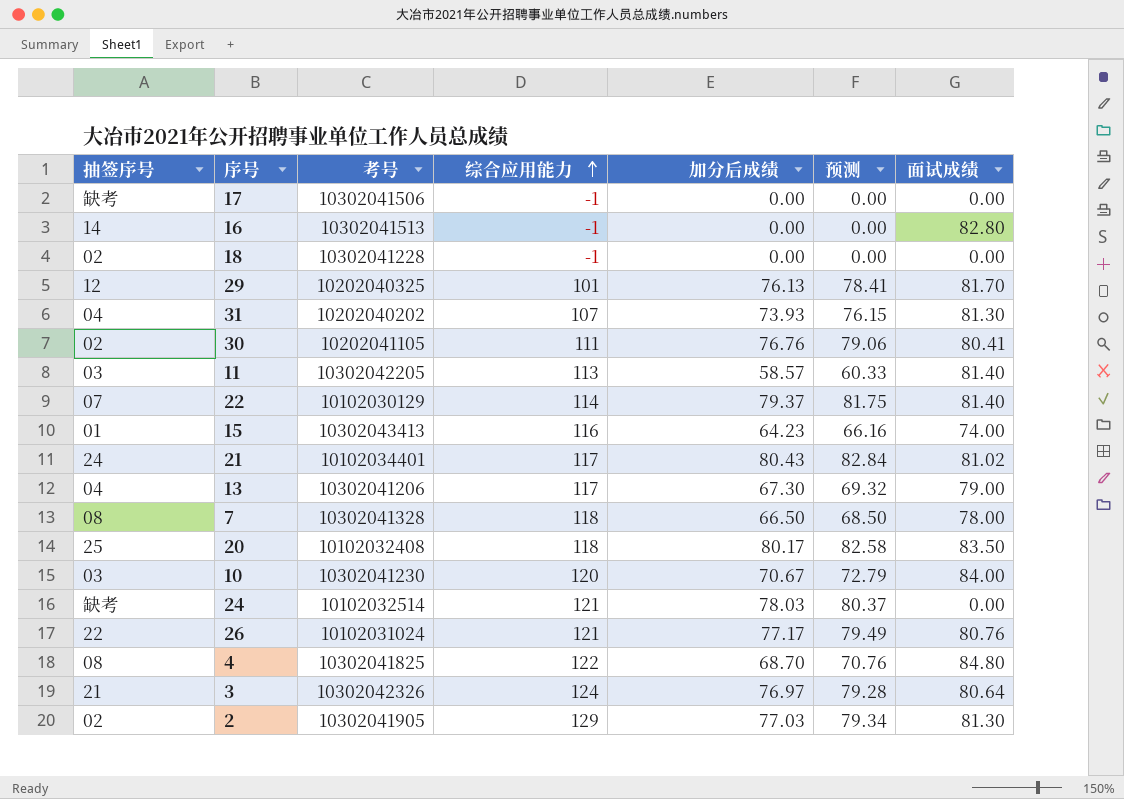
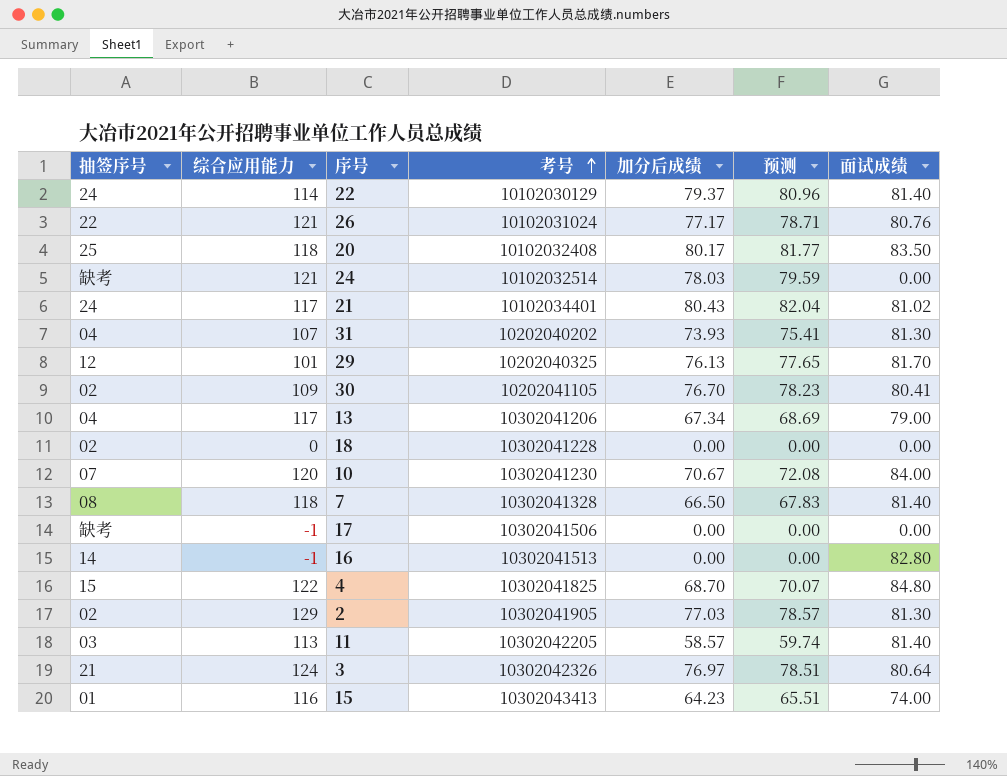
row order: 综合应用能力 ascending -> 考号 ascending
column 综合应用能力 | position: 4 -> 2
column 预测 | formula: [加分后成绩] * 1.03 -> [加分后成绩] * 1.02
22 | 抽签序号: 07 -> 24
30 | 综合应用能力: 111 -> 109
30 | 加分后成绩: 76.76 -> 76.70
13 | 加分后成绩: 67.30 -> 67.34
18 | 综合应用能力: -1 -> 0
10 | 抽签序号: 03 -> 07
7 | 面试成绩: 78.00 -> 81.40
4 | 抽签序号: 08 -> 15

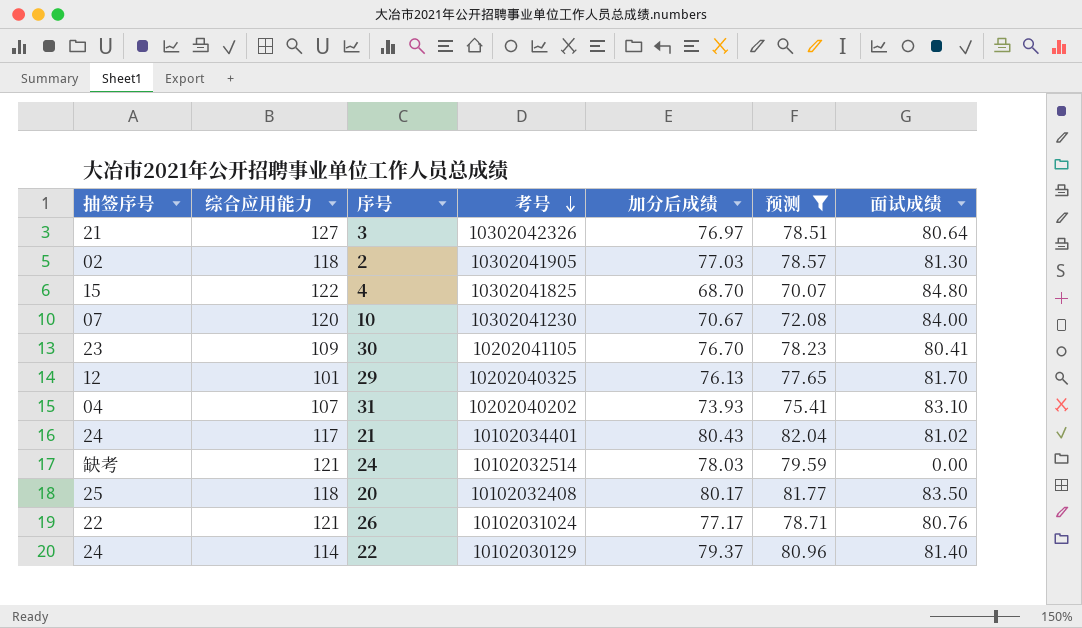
filter: none -> 预测 >= 70.07
row order: 考号 ascending -> 考号 descending
3 | 综合应用能力: 124 -> 127
2 | 综合应用能力: 129 -> 118
30 | 抽签序号: 02 -> 23
31 | 面试成绩: 81.30 -> 83.10

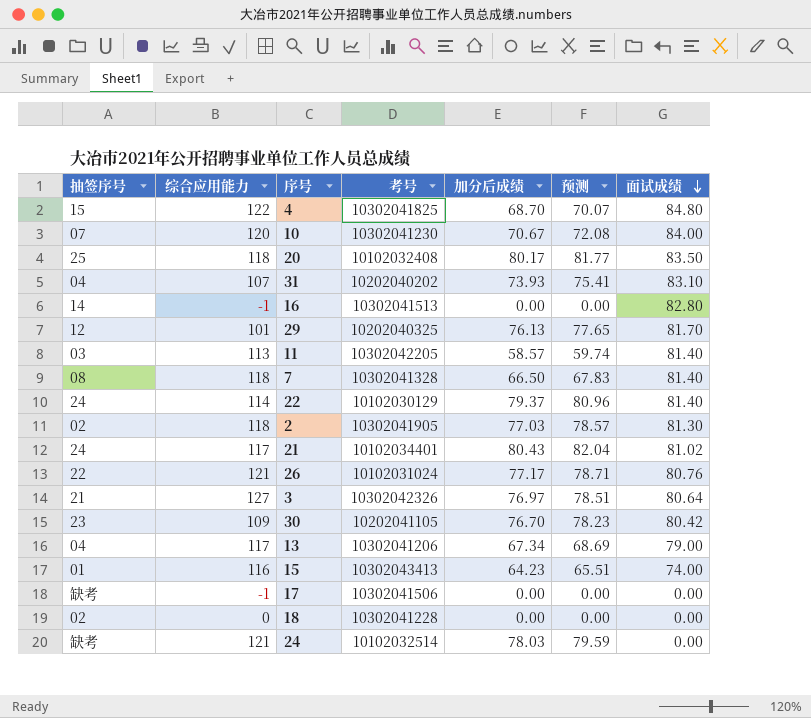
filter: 预测 >= 70.07 -> none
row order: 考号 descending -> 面试成绩 descending
30 | 面试成绩: 80.41 -> 80.42

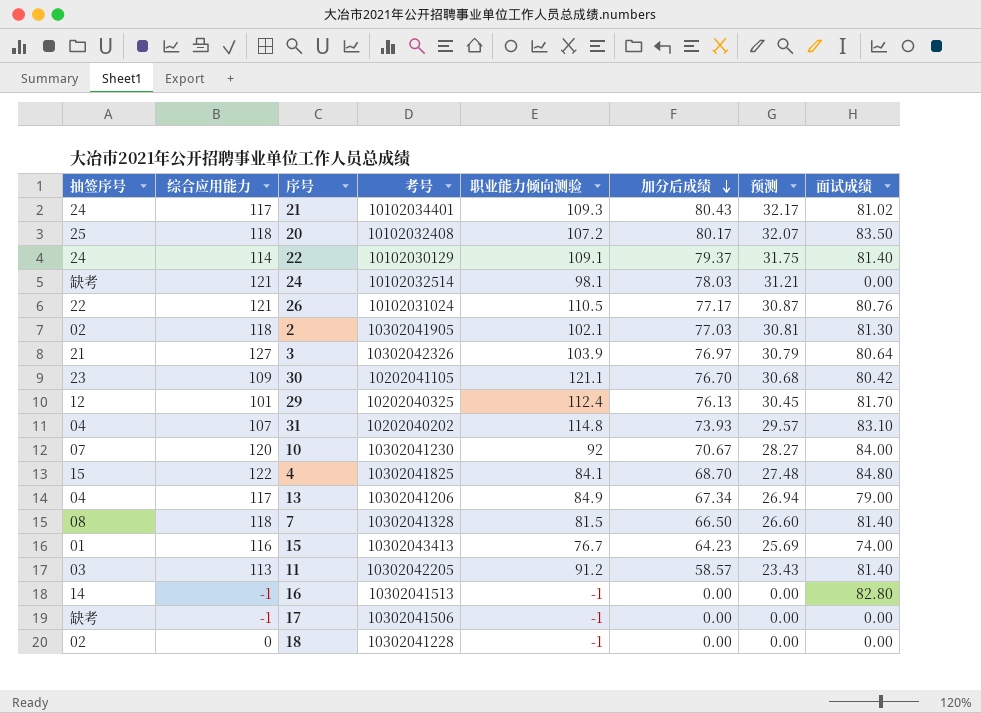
row order: 面试成绩 descending -> 加分后成绩 descending
column 职业能力倾向测验 | position: none -> 5
column 预测 | formula: [加分后成绩] * 1.02 -> [加分后成绩] * 0.4

